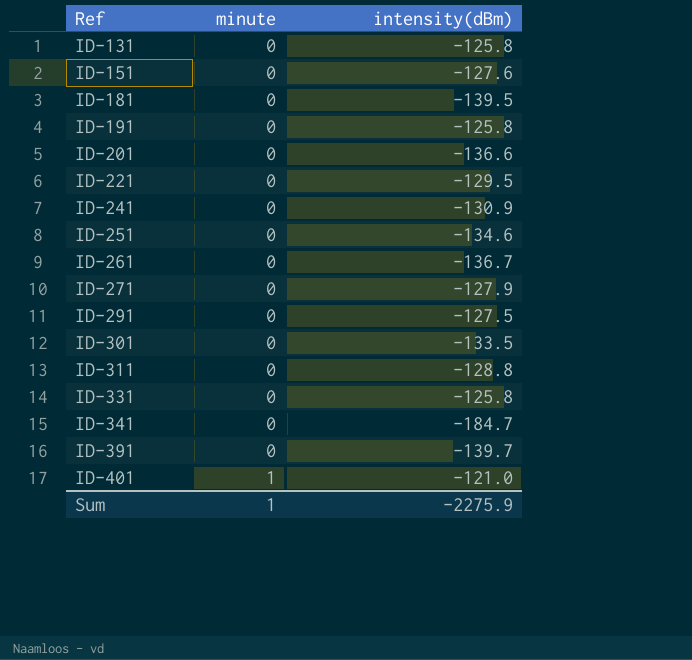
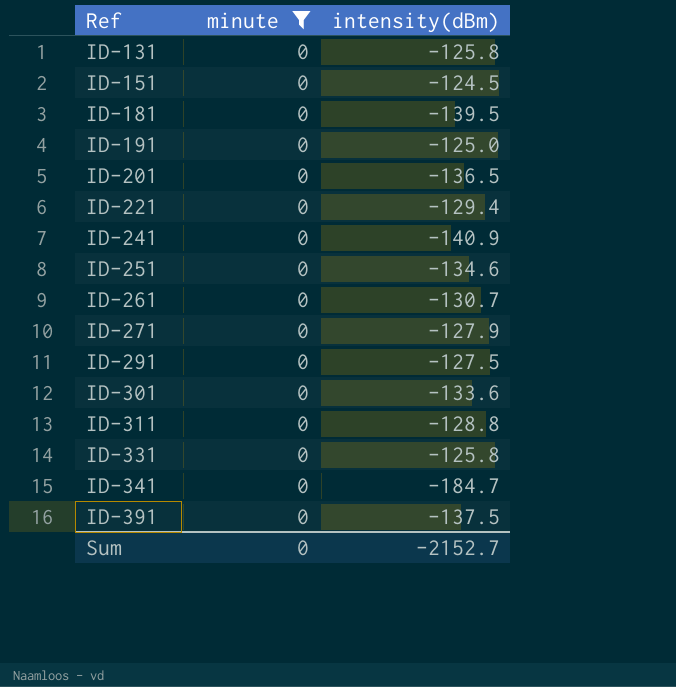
filter: none -> minute = 0
ID-151 | intensity(dBm): -127.6 -> -124.5
ID-191 | intensity(dBm): -125.8 -> -125.0
ID-201 | intensity(dBm): -136.6 -> -136.5
ID-221 | intensity(dBm): -129.5 -> -129.4
ID-241 | intensity(dBm): -130.9 -> -140.9
ID-261 | intensity(dBm): -136.7 -> -130.7
ID-301 | intensity(dBm): -133.5 -> -133.6
ID-391 | intensity(dBm): -139.7 -> -137.5
Sum | minute: 1 -> 0
Sum | intensity(dBm): -2275.9 -> -2152.7

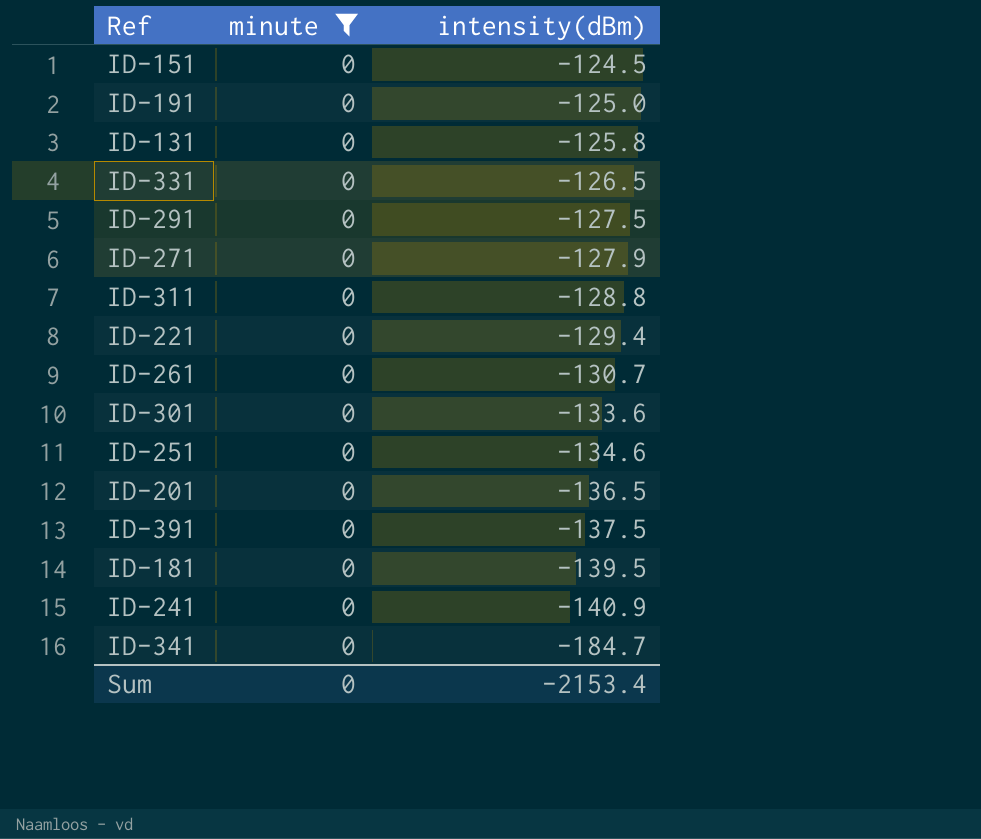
row order: Ref ascending -> intensity(dBm) descending
ID-331 | intensity(dBm): -125.8 -> -126.5
Sum | intensity(dBm): -2152.7 -> -2153.4

